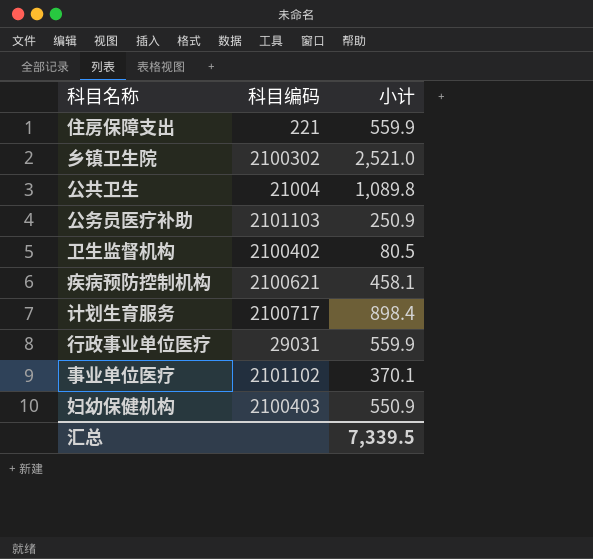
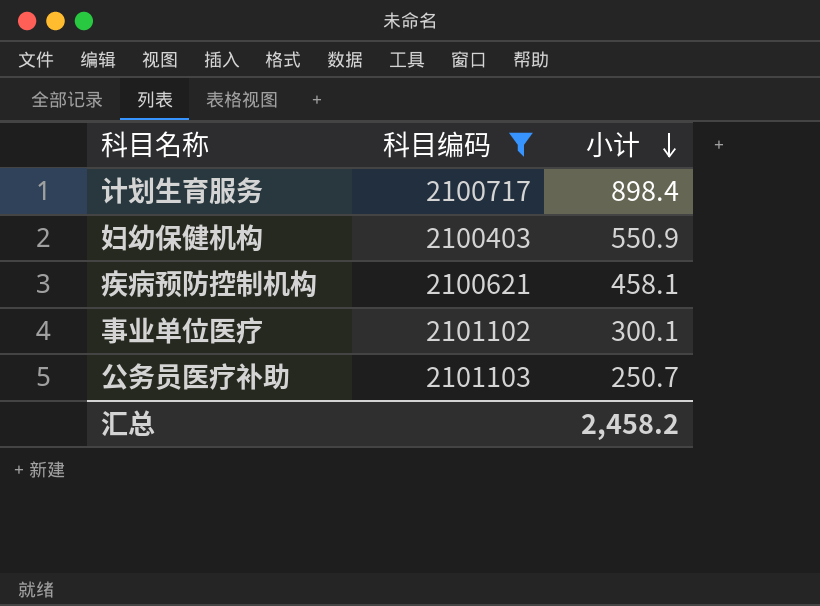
filter: none -> 科目编码 >= 2100403
row order: none -> 小计 descending
事业单位医疗 | 小计: 370.1 -> 300.1
公务员医疗补助 | 小计: 250.9 -> 250.7
汇总 | 小计: 7,339.5 -> 2,458.2

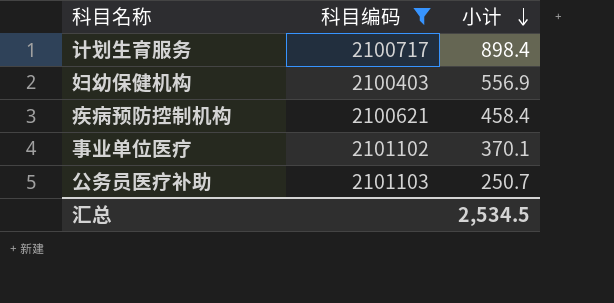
妇幼保健机构 | 小计: 550.9 -> 556.9
疾病预防控制机构 | 小计: 458.1 -> 458.4
事业单位医疗 | 小计: 300.1 -> 370.1
汇总 | 小计: 2,458.2 -> 2,534.5

